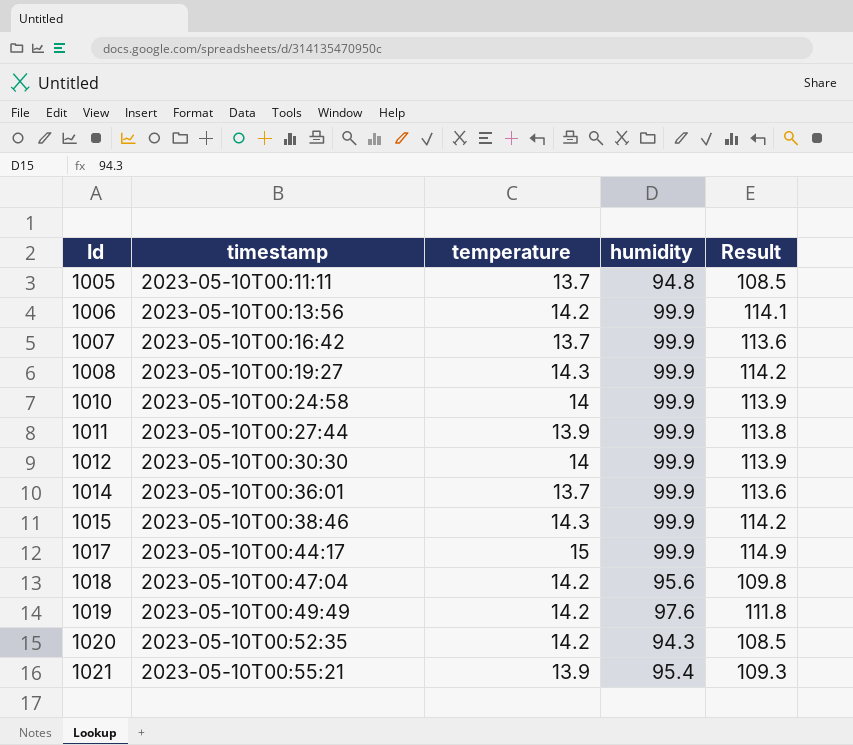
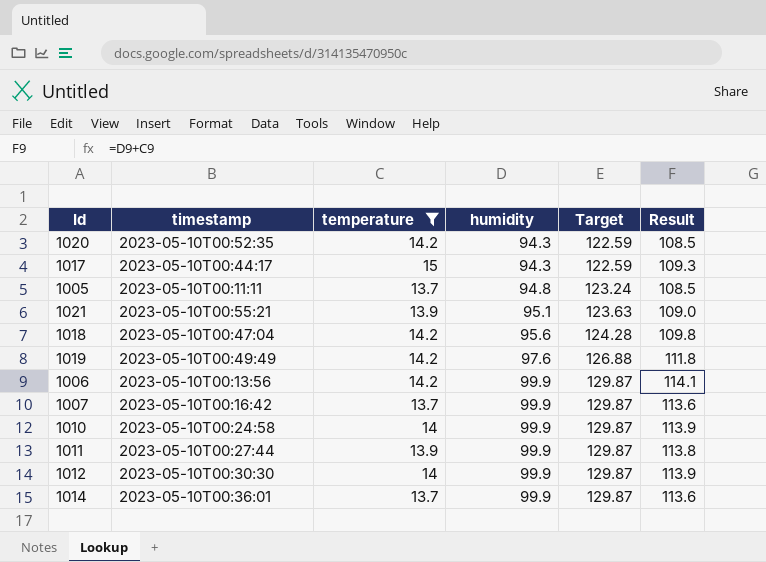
filter: none -> temperature != 14.3
row order: Id ascending -> humidity ascending
column Target | formula: none -> [humidity] * 1.3
1017 | humidity: 99.9 -> 94.3
1017 | Result: 114.9 -> 109.3
1021 | humidity: 95.4 -> 95.1
1021 | Result: 109.3 -> 109.0

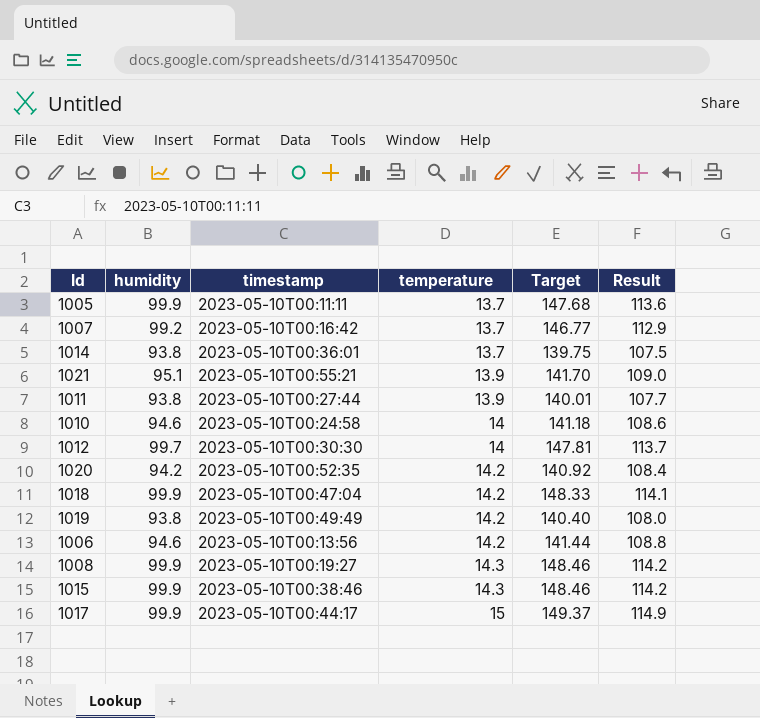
filter: temperature != 14.3 -> none
row order: humidity ascending -> temperature ascending
column humidity | position: 4 -> 2
column Target | formula: [humidity] * 1.3 -> [Result] * 1.3
1005 | humidity: 94.8 -> 99.9
1005 | Result: 108.5 -> 113.6
1007 | humidity: 99.9 -> 99.2
1007 | Result: 113.6 -> 112.9
1014 | humidity: 99.9 -> 93.8
1014 | Result: 113.6 -> 107.5
1011 | humidity: 99.9 -> 93.8
1011 | Result: 113.8 -> 107.7
1010 | humidity: 99.9 -> 94.6
1010 | Result: 113.9 -> 108.6
1012 | humidity: 99.9 -> 99.7
1012 | Result: 113.9 -> 113.7
1020 | humidity: 94.3 -> 94.2
1020 | Result: 108.5 -> 108.4
1018 | humidity: 95.6 -> 99.9
1018 | Result: 109.8 -> 114.1
1019 | humidity: 97.6 -> 93.8
1019 | Result: 111.8 -> 108.0
1006 | humidity: 99.9 -> 94.6
1006 | Result: 114.1 -> 108.8
1017 | humidity: 94.3 -> 99.9
1017 | Result: 109.3 -> 114.9

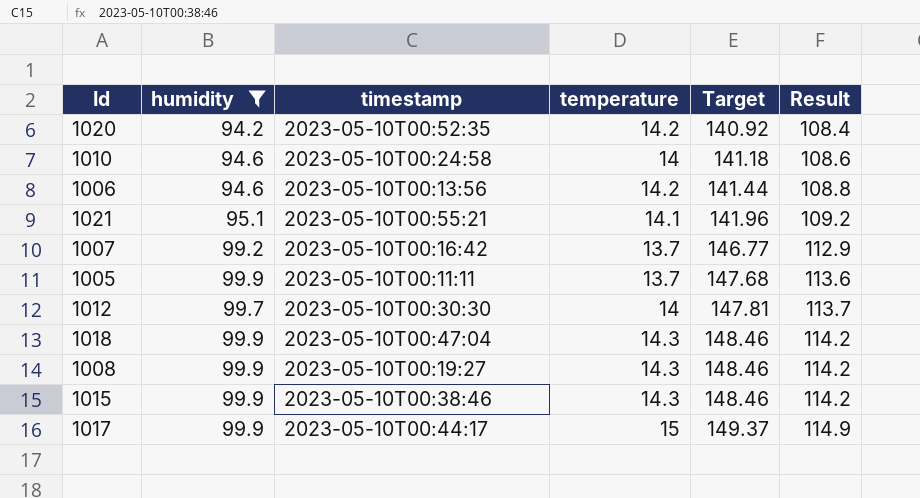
filter: none -> humidity != 93.8
row order: temperature ascending -> Target ascending
1021 | temperature: 13.9 -> 14.1
1021 | Target: 141.70 -> 141.96
1021 | Result: 109.0 -> 109.2
1018 | temperature: 14.2 -> 14.3
1018 | Target: 148.33 -> 148.46
1018 | Result: 114.1 -> 114.2

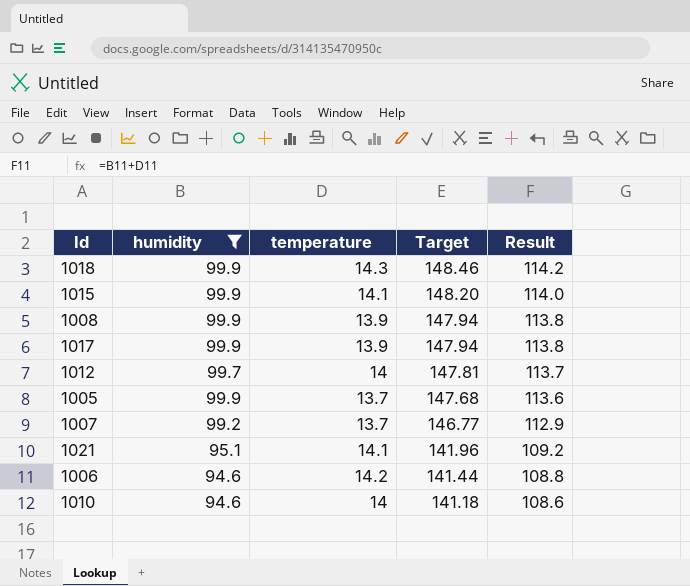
row order: Target ascending -> Target descending
column timestamp | position: 3 -> none
row 1020: 94.2 | 2023-05-10T00:52:35 | 14.2 | 140.92 | 108.4 -> none
1015 | temperature: 14.3 -> 14.1
1015 | Target: 148.46 -> 148.20
1015 | Result: 114.2 -> 114.0
1008 | temperature: 14.3 -> 13.9
1008 | Target: 148.46 -> 147.94
1008 | Result: 114.2 -> 113.8
1017 | temperature: 15 -> 13.9
1017 | Target: 149.37 -> 147.94
1017 | Result: 114.9 -> 113.8

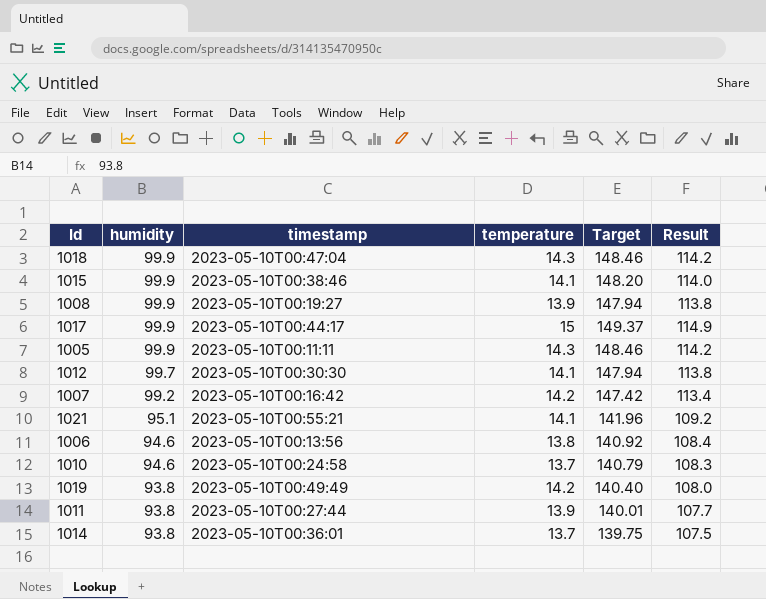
filter: humidity != 93.8 -> none
row order: Target descending -> humidity descending
column timestamp | position: none -> 3
1017 | temperature: 13.9 -> 15
1017 | Target: 147.94 -> 149.37
1017 | Result: 113.8 -> 114.9
1005 | temperature: 13.7 -> 14.3
1005 | Target: 147.68 -> 148.46
1005 | Result: 113.6 -> 114.2
1012 | temperature: 14 -> 14.1
1012 | Target: 147.81 -> 147.94
1012 | Result: 113.7 -> 113.8
1007 | temperature: 13.7 -> 14.2
1007 | Target: 146.77 -> 147.42
1007 | Result: 112.9 -> 113.4
1006 | temperature: 14.2 -> 13.8
1006 | Target: 141.44 -> 140.92
1006 | Result: 108.8 -> 108.4
1010 | temperature: 14 -> 13.7
1010 | Target: 141.18 -> 140.79
1010 | Result: 108.6 -> 108.3

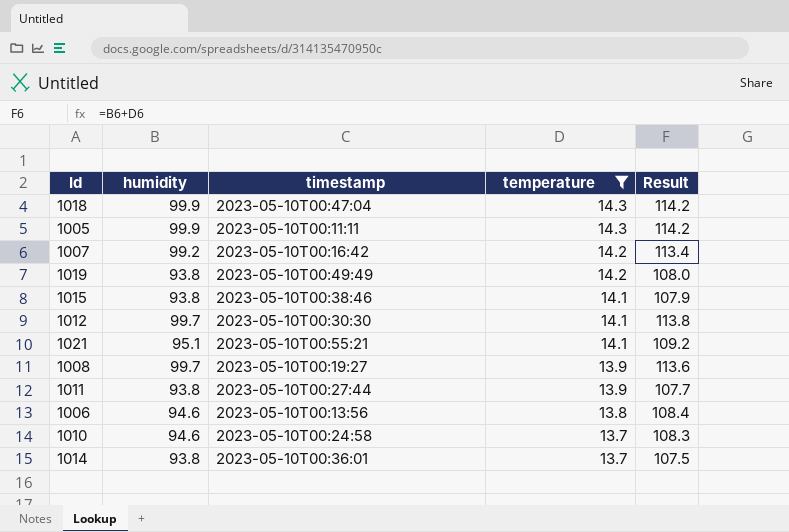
filter: none -> temperature != 15
row order: humidity descending -> temperature descending
column Target | formula: [Result] * 1.3 -> none
1015 | humidity: 99.9 -> 93.8
1015 | Result: 114.0 -> 107.9
1008 | humidity: 99.9 -> 99.7
1008 | Result: 113.8 -> 113.6

